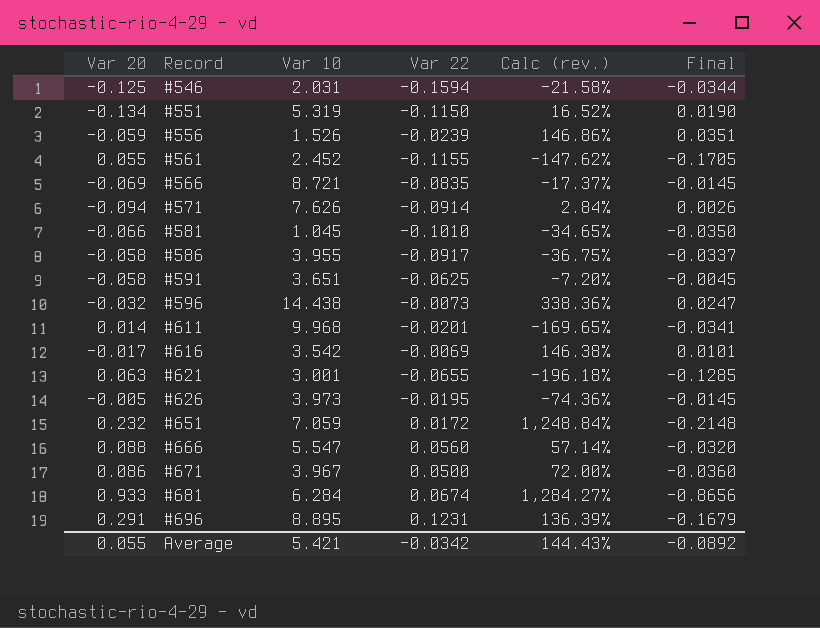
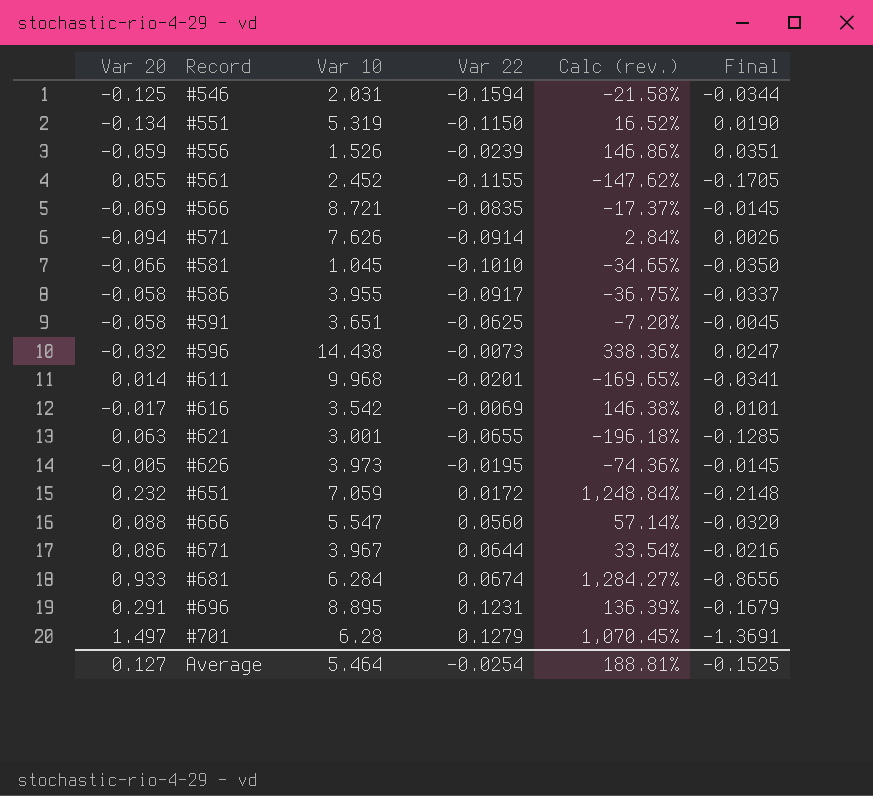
#671 | Var 22: 0.0500 -> 0.0644
#671 | Calc (rev.): 72.00% -> 33.54%
#671 | Final: -0.0360 -> -0.0216
row #701: none -> 1.497 | 6.28 | 0.1279 | 1,070.45% | -1.3691
Average | Var 20: 0.055 -> 0.127
Average | Var 10: 5.421 -> 5.464
Average | Var 22: -0.0342 -> -0.0254
Average | Calc (rev.): 144.43% -> 188.81%
Average | Final: -0.0892 -> -0.1525

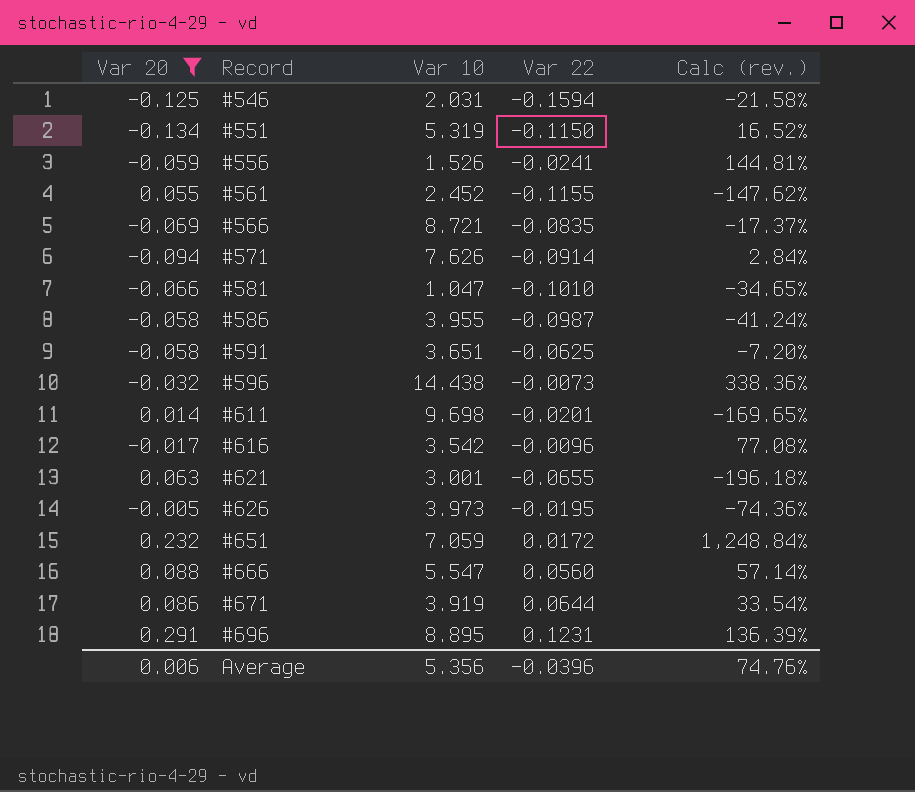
filter: none -> Var 20 <= 0.291
column Final | formula: [Var 22] - [Var 20] -> none
#556 | Var 22: -0.0239 -> -0.0241
#556 | Calc (rev.): 146.86% -> 144.81%
#581 | Var 10: 1.045 -> 1.047
#586 | Var 22: -0.0917 -> -0.0987
#586 | Calc (rev.): -36.75% -> -41.24%
#611 | Var 10: 9.968 -> 9.698
#616 | Var 22: -0.0069 -> -0.0096
#616 | Calc (rev.): 146.38% -> 77.08%
#671 | Var 10: 3.967 -> 3.919
Average | Var 20: 0.127 -> 0.006
Average | Var 10: 5.464 -> 5.356
Average | Var 22: -0.0254 -> -0.0396
Average | Calc (rev.): 188.81% -> 74.76%

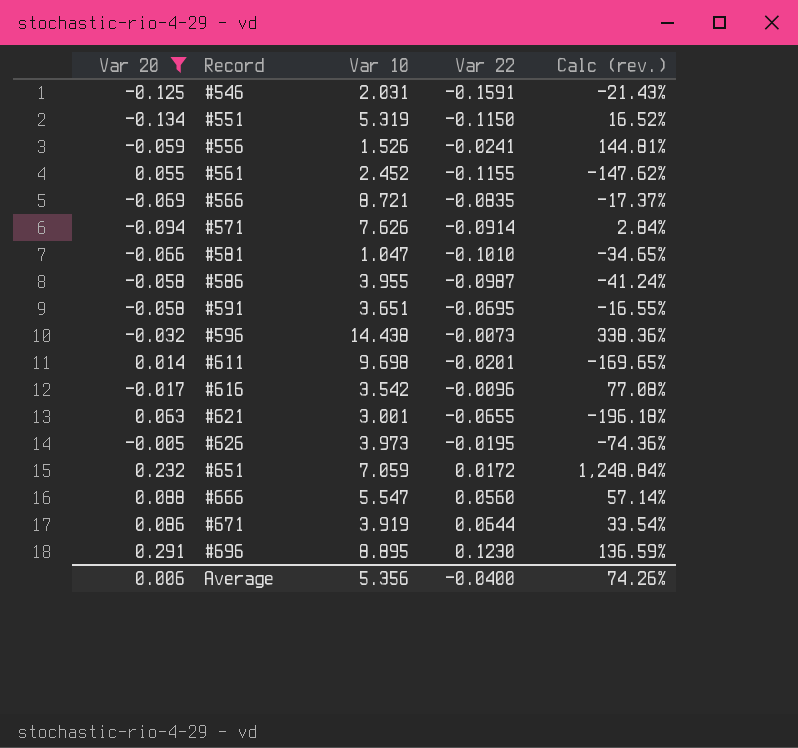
#546 | Var 22: -0.1594 -> -0.1591
#546 | Calc (rev.): -21.58% -> -21.43%
#591 | Var 22: -0.0625 -> -0.0695
#591 | Calc (rev.): -7.20% -> -16.55%
#696 | Var 22: 0.1231 -> 0.1230
#696 | Calc (rev.): 136.39% -> 136.59%
Average | Var 22: -0.0396 -> -0.0400
Average | Calc (rev.): 74.76% -> 74.26%

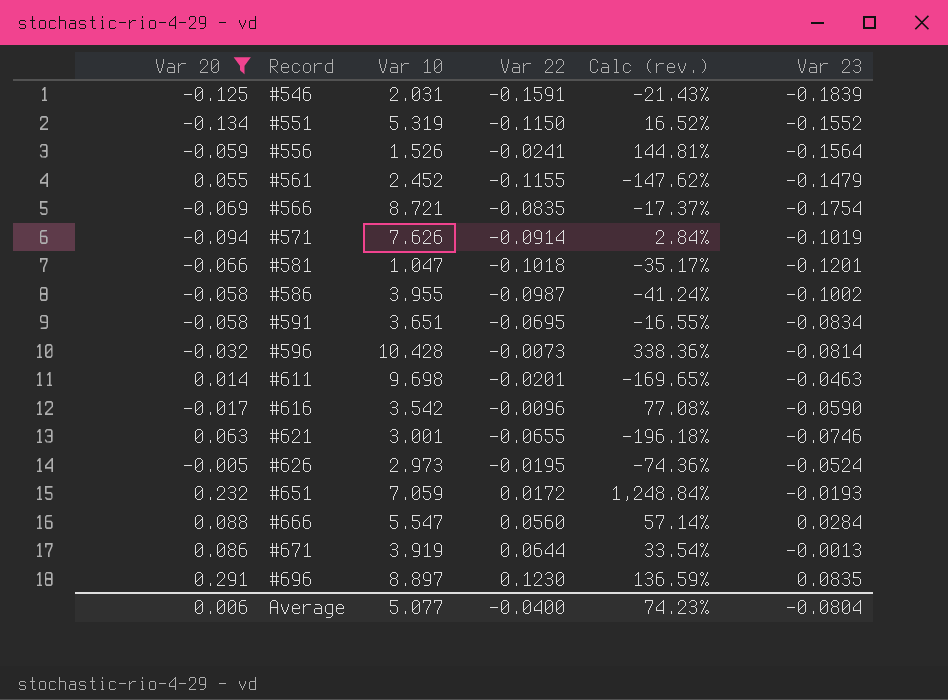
column Var 23 | position: none -> 6
#581 | Var 22: -0.1010 -> -0.1018
#581 | Calc (rev.): -34.65% -> -35.17%
#596 | Var 10: 14.438 -> 10.428
#626 | Var 10: 3.973 -> 2.973
#696 | Var 10: 8.895 -> 8.897
Average | Var 10: 5.356 -> 5.077
Average | Calc (rev.): 74.26% -> 74.23%

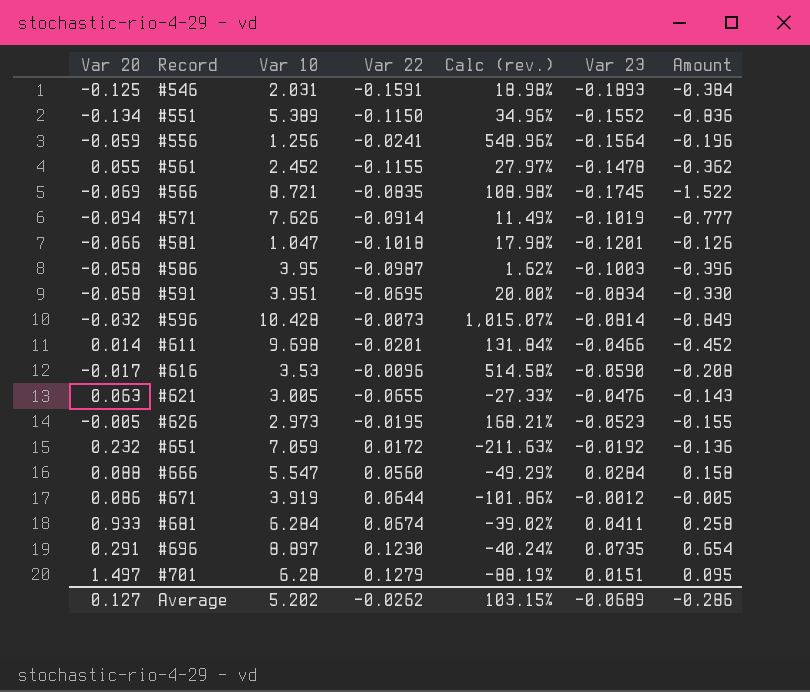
filter: Var 20 <= 0.291 -> none
column Calc (rev.) | formula: ([Var 20] - [Var 22]) / [Var 22] -> ([Var 23] - [Var 22]) / [Var 22]
column Amount | formula: none -> [Var 10] * [Var 23]
#546 | Var 23: -0.1839 -> -0.1893
#551 | Var 10: 5.319 -> 5.389
#556 | Var 10: 1.526 -> 1.256
#561 | Var 23: -0.1479 -> -0.1478
#566 | Var 23: -0.1754 -> -0.1745
#586 | Var 10: 3.955 -> 3.95
#586 | Var 23: -0.1002 -> -0.1003
#591 | Var 10: 3.651 -> 3.951
#611 | Var 23: -0.0463 -> -0.0466
#616 | Var 10: 3.542 -> 3.53
#621 | Var 10: 3.001 -> 3.005
#621 | Var 23: -0.0746 -> -0.0476
#626 | Var 23: -0.0524 -> -0.0523
#651 | Var 23: -0.0193 -> -0.0192
#671 | Var 23: -0.0013 -> -0.0012
#696 | Var 23: 0.0835 -> 0.0735
Average | Var 20: 0.006 -> 0.127
Average | Var 10: 5.077 -> 5.202
Average | Var 22: -0.0400 -> -0.0262
Average | Calc (rev.): 74.23% -> 103.15%
Average | Var 23: -0.0804 -> -0.0689

